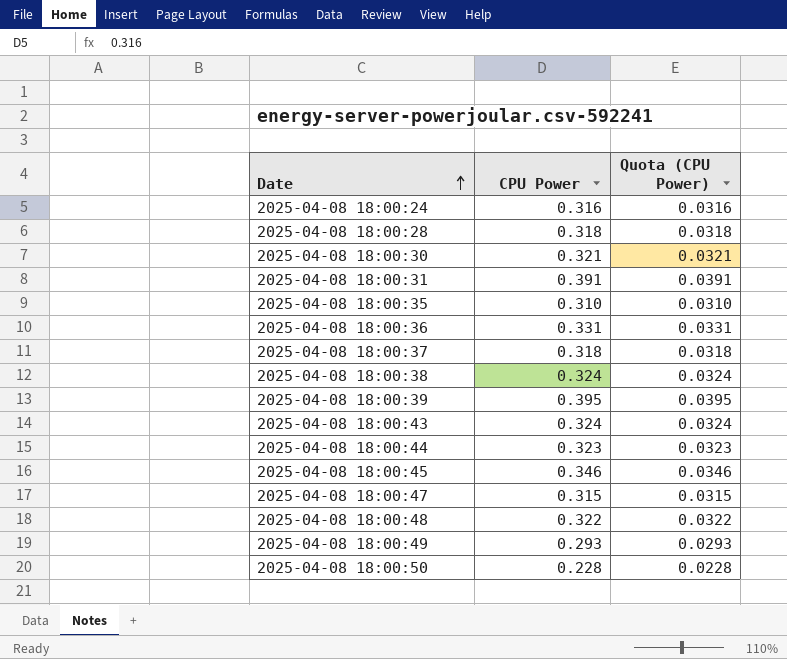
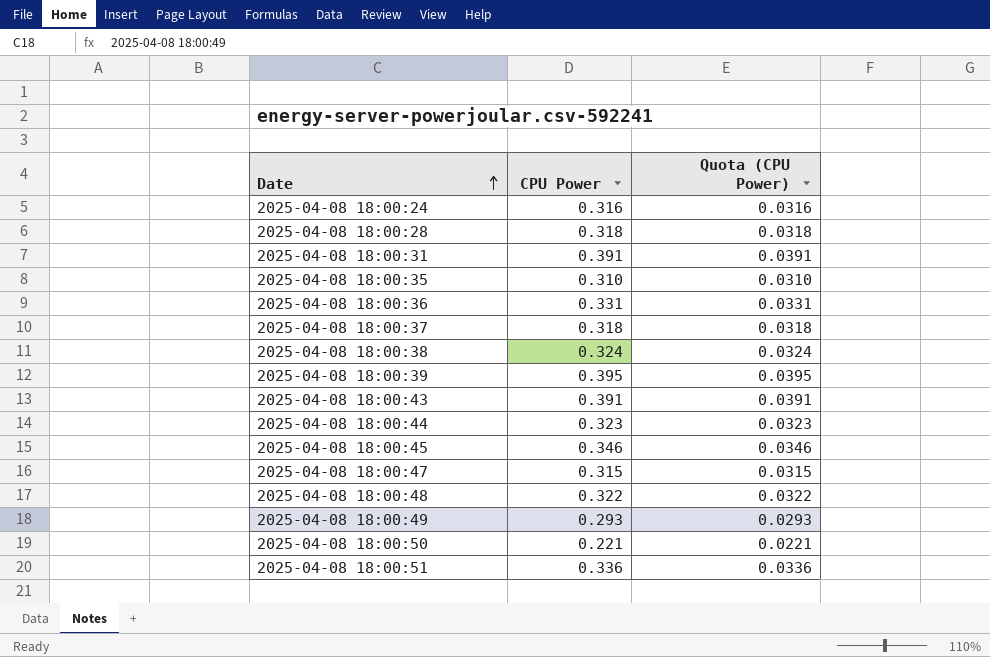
row 2025-04-08 18:00:30: 0.321 | 0.0321 -> none
2025-04-08 18:00:43 | CPU Power: 0.324 -> 0.391
2025-04-08 18:00:43 | Quota (CPU Power): 0.0324 -> 0.0391
2025-04-08 18:00:50 | CPU Power: 0.228 -> 0.221
2025-04-08 18:00:50 | Quota (CPU Power): 0.0228 -> 0.0221
row 2025-04-08 18:00:51: none -> 0.336 | 0.0336

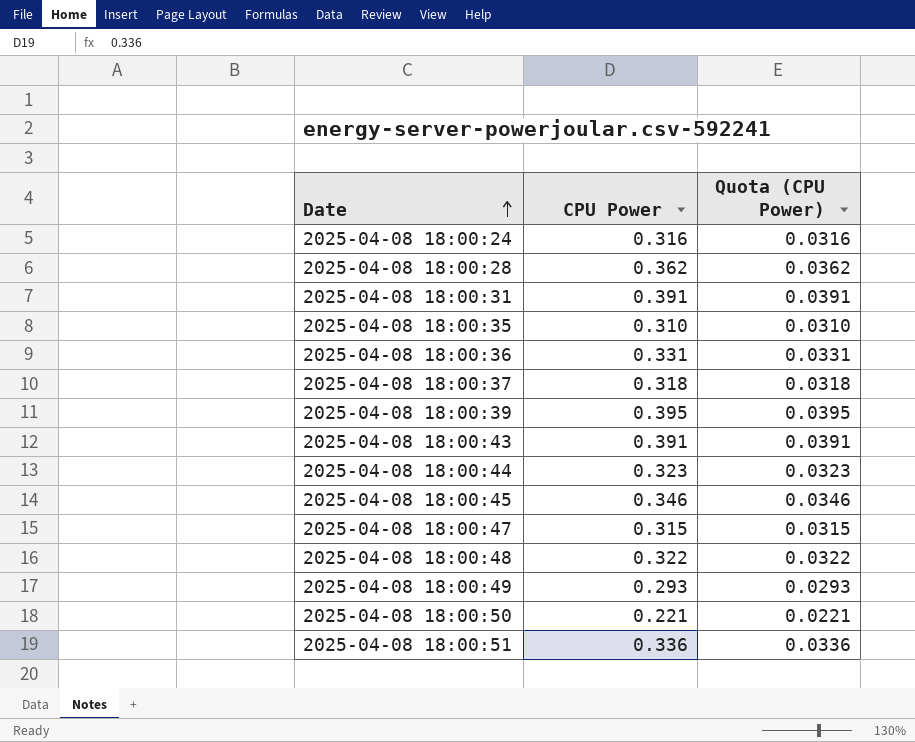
row 2025-04-08 18:00:38: 0.324 | 0.0324 -> none
2025-04-08 18:00:28 | CPU Power: 0.318 -> 0.362
2025-04-08 18:00:28 | Quota (CPU Power): 0.0318 -> 0.0362

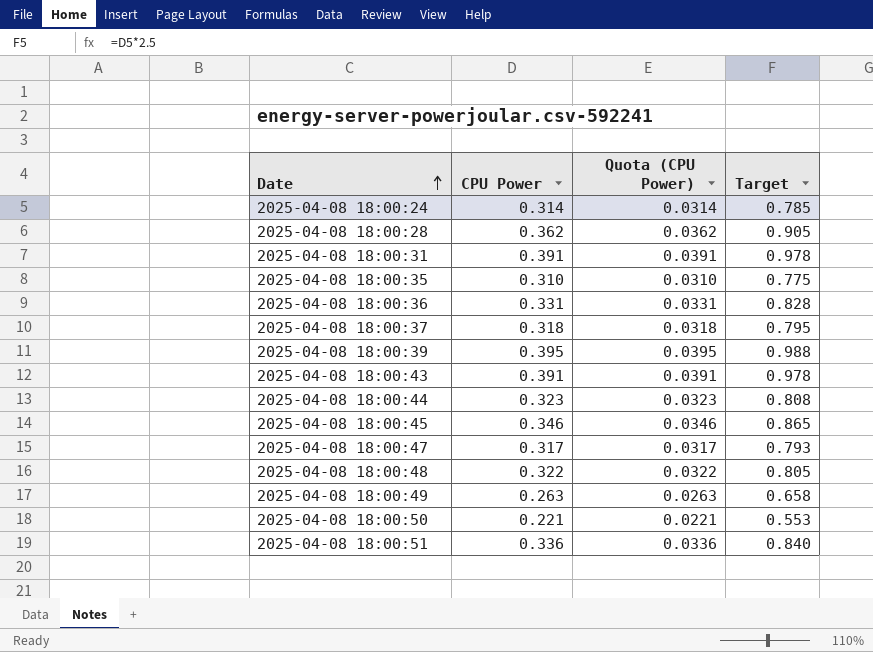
column Target | formula: none -> [CPU Power] * 2.5
2025-04-08 18:00:24 | CPU Power: 0.316 -> 0.314
2025-04-08 18:00:24 | Quota (CPU Power): 0.0316 -> 0.0314
2025-04-08 18:00:47 | CPU Power: 0.315 -> 0.317
2025-04-08 18:00:47 | Quota (CPU Power): 0.0315 -> 0.0317
2025-04-08 18:00:49 | CPU Power: 0.293 -> 0.263
2025-04-08 18:00:49 | Quota (CPU Power): 0.0293 -> 0.0263

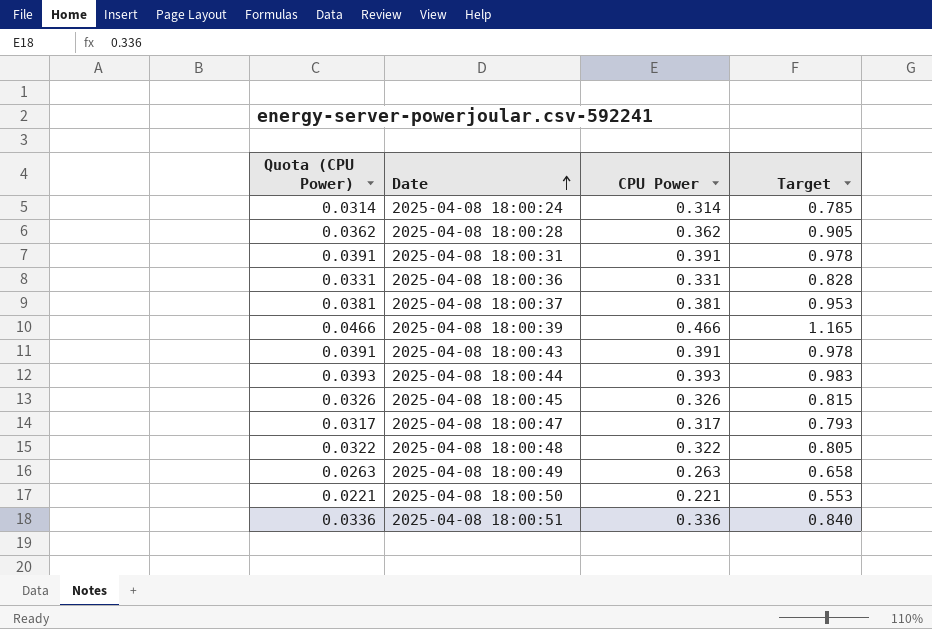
column Quota (CPU Power) | position: 3 -> 1
row 2025-04-08 18:00:35: 0.310 | 0.0310 | 0.775 -> none
2025-04-08 18:00:37 | Quota (CPU Power): 0.0318 -> 0.0381
2025-04-08 18:00:37 | CPU Power: 0.318 -> 0.381
2025-04-08 18:00:37 | Target: 0.795 -> 0.953
2025-04-08 18:00:39 | Quota (CPU Power): 0.0395 -> 0.0466
2025-04-08 18:00:39 | CPU Power: 0.395 -> 0.466
2025-04-08 18:00:39 | Target: 0.988 -> 1.165
2025-04-08 18:00:44 | Quota (CPU Power): 0.0323 -> 0.0393
2025-04-08 18:00:44 | CPU Power: 0.323 -> 0.393
2025-04-08 18:00:44 | Target: 0.808 -> 0.983
2025-04-08 18:00:45 | Quota (CPU Power): 0.0346 -> 0.0326
2025-04-08 18:00:45 | CPU Power: 0.346 -> 0.326
2025-04-08 18:00:45 | Target: 0.865 -> 0.815

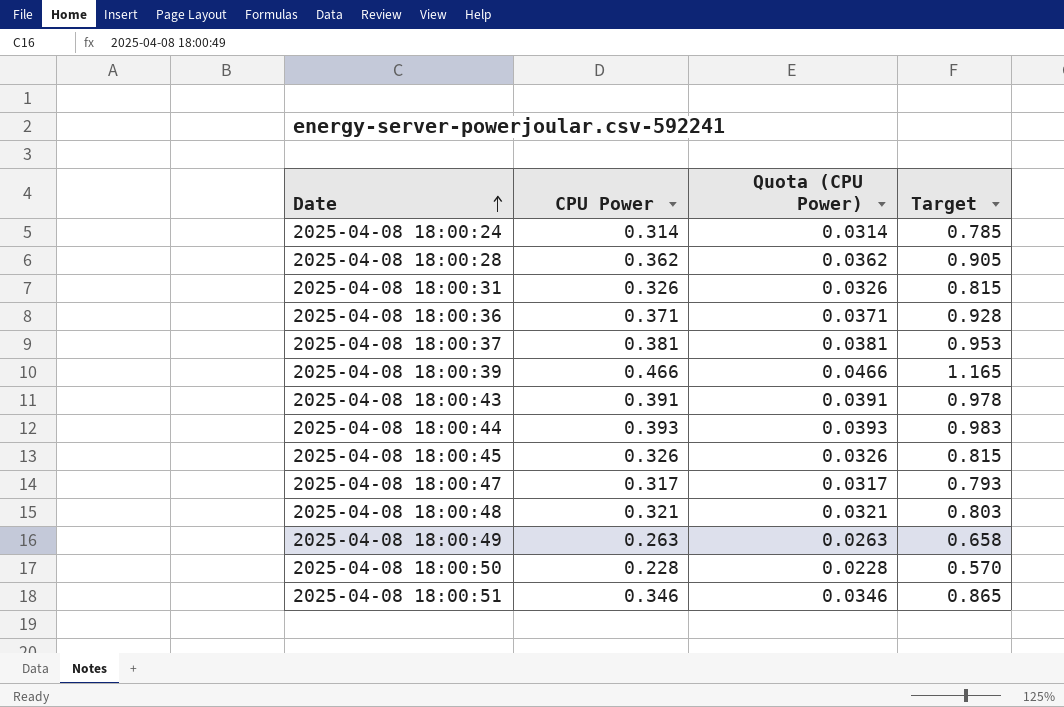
column Quota (CPU Power) | position: 1 -> 3
2025-04-08 18:00:31 | CPU Power: 0.391 -> 0.326
2025-04-08 18:00:31 | Quota (CPU Power): 0.0391 -> 0.0326
2025-04-08 18:00:31 | Target: 0.978 -> 0.815
2025-04-08 18:00:36 | CPU Power: 0.331 -> 0.371
2025-04-08 18:00:36 | Quota (CPU Power): 0.0331 -> 0.0371
2025-04-08 18:00:36 | Target: 0.828 -> 0.928
2025-04-08 18:00:48 | CPU Power: 0.322 -> 0.321
2025-04-08 18:00:48 | Quota (CPU Power): 0.0322 -> 0.0321
2025-04-08 18:00:48 | Target: 0.805 -> 0.803
2025-04-08 18:00:50 | CPU Power: 0.221 -> 0.228
2025-04-08 18:00:50 | Quota (CPU Power): 0.0221 -> 0.0228
2025-04-08 18:00:50 | Target: 0.553 -> 0.570
2025-04-08 18:00:51 | CPU Power: 0.336 -> 0.346
2025-04-08 18:00:51 | Quota (CPU Power): 0.0336 -> 0.0346
2025-04-08 18:00:51 | Target: 0.840 -> 0.865

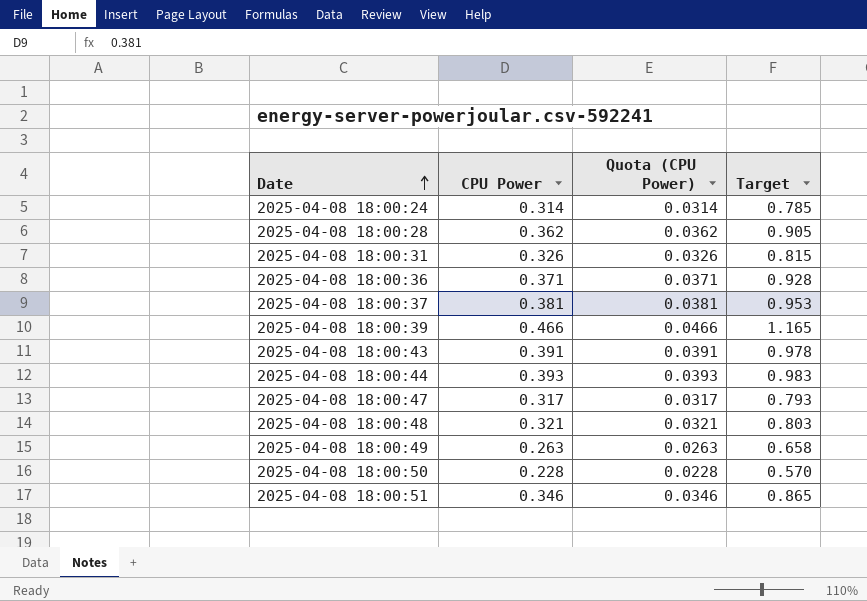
row 2025-04-08 18:00:45: 0.326 | 0.0326 | 0.815 -> none

